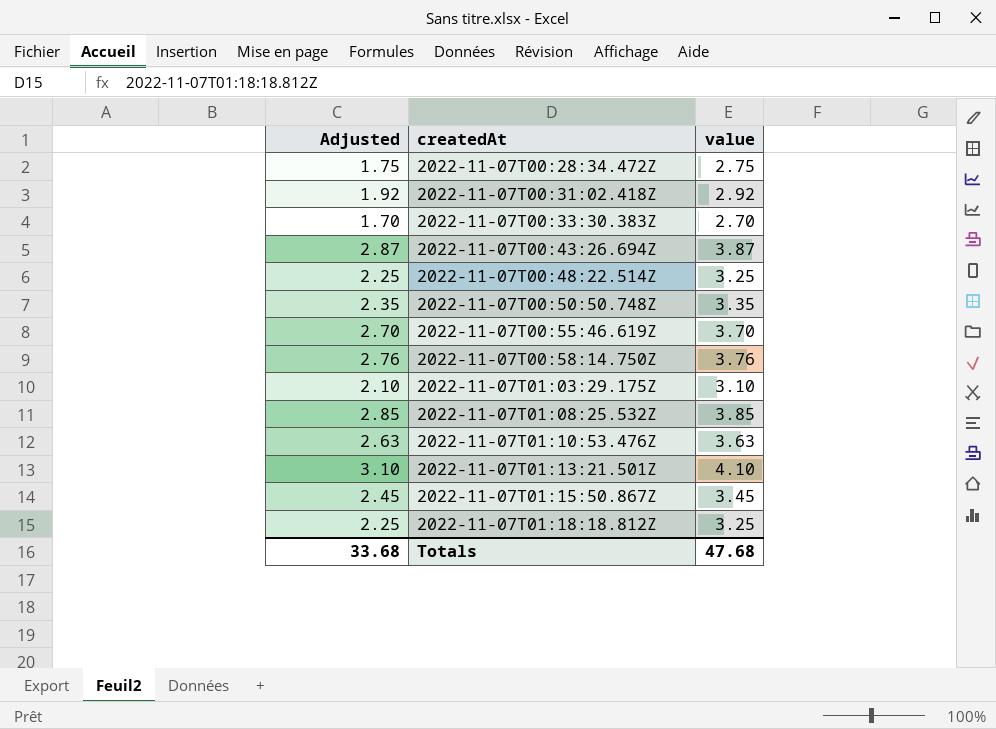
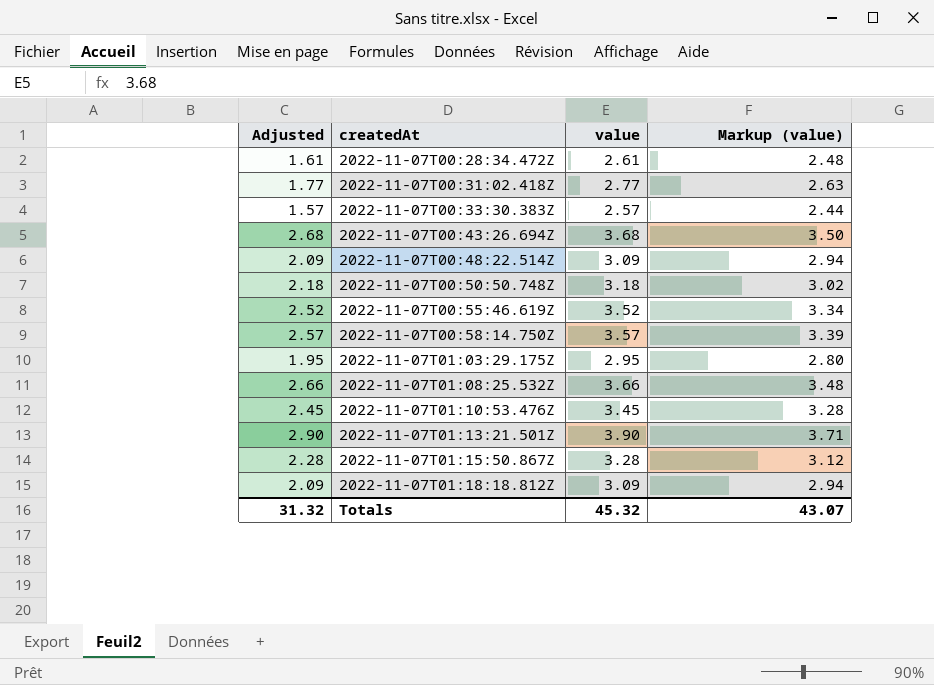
column Markup (value) | formula: none -> [value] * 0.95
2022-11-07T00:28:34.472Z | Adjusted: 1.75 -> 1.61
2022-11-07T00:28:34.472Z | value: 2.75 -> 2.61
2022-11-07T00:31:02.418Z | Adjusted: 1.92 -> 1.77
2022-11-07T00:31:02.418Z | value: 2.92 -> 2.77
2022-11-07T00:33:30.383Z | Adjusted: 1.70 -> 1.57
2022-11-07T00:33:30.383Z | value: 2.70 -> 2.57
2022-11-07T00:43:26.694Z | Adjusted: 2.87 -> 2.68
2022-11-07T00:43:26.694Z | value: 3.87 -> 3.68
2022-11-07T00:48:22.514Z | Adjusted: 2.25 -> 2.09
2022-11-07T00:48:22.514Z | value: 3.25 -> 3.09
2022-11-07T00:50:50.748Z | Adjusted: 2.35 -> 2.18
2022-11-07T00:50:50.748Z | value: 3.35 -> 3.18
2022-11-07T00:55:46.619Z | Adjusted: 2.70 -> 2.52
2022-11-07T00:55:46.619Z | value: 3.70 -> 3.52
2022-11-07T00:58:14.750Z | Adjusted: 2.76 -> 2.57
2022-11-07T00:58:14.750Z | value: 3.76 -> 3.57
2022-11-07T01:03:29.175Z | Adjusted: 2.10 -> 1.95
2022-11-07T01:03:29.175Z | value: 3.10 -> 2.95
2022-11-07T01:08:25.532Z | Adjusted: 2.85 -> 2.66
2022-11-07T01:08:25.532Z | value: 3.85 -> 3.66
2022-11-07T01:10:53.476Z | Adjusted: 2.63 -> 2.45
2022-11-07T01:10:53.476Z | value: 3.63 -> 3.45
2022-11-07T01:13:21.501Z | Adjusted: 3.10 -> 2.90
2022-11-07T01:13:21.501Z | value: 4.10 -> 3.90
2022-11-07T01:15:50.867Z | Adjusted: 2.45 -> 2.28
2022-11-07T01:15:50.867Z | value: 3.45 -> 3.28
2022-11-07T01:18:18.812Z | Adjusted: 2.25 -> 2.09
2022-11-07T01:18:18.812Z | value: 3.25 -> 3.09
Totals | Adjusted: 33.68 -> 31.32
Totals | value: 47.68 -> 45.32

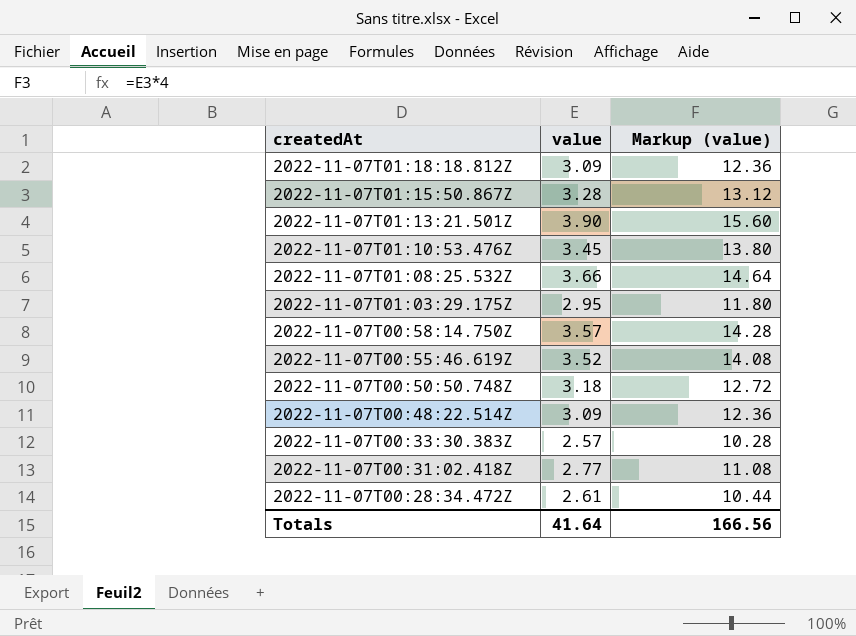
row order: createdAt ascending -> createdAt descending
column Adjusted | formula: [value] - 1 -> none
column Markup (value) | formula: [value] * 0.95 -> [value] * 4
row 2022-11-07T00:43:26.694Z: 2.68 | 3.68 | 3.50 -> none
Totals | value: 45.32 -> 41.64
Totals | Markup (value): 43.07 -> 166.56

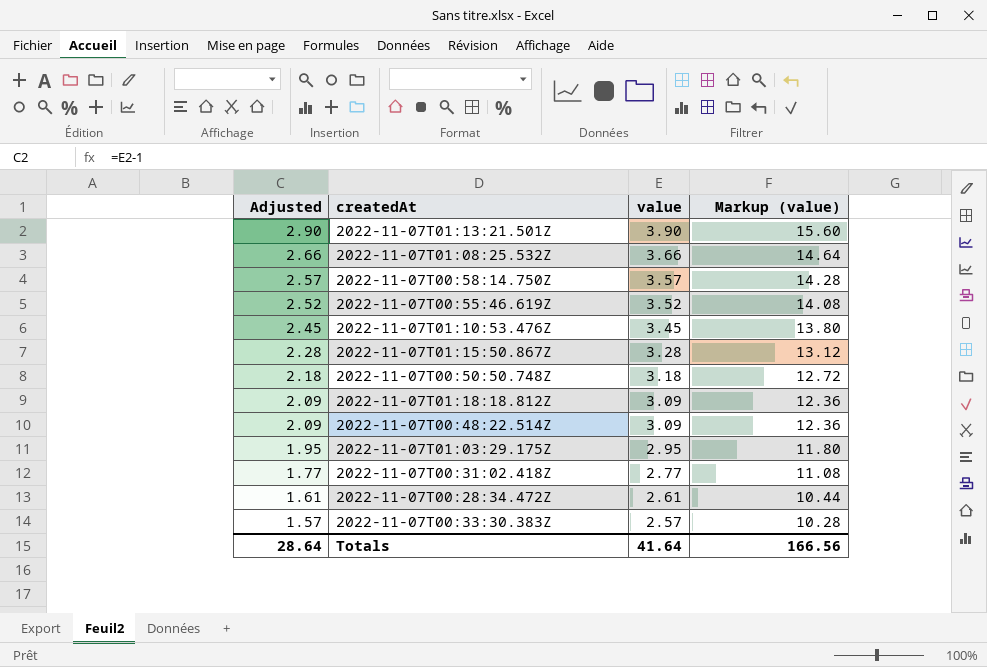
row order: createdAt descending -> Adjusted descending
column Adjusted | formula: none -> [value] - 1

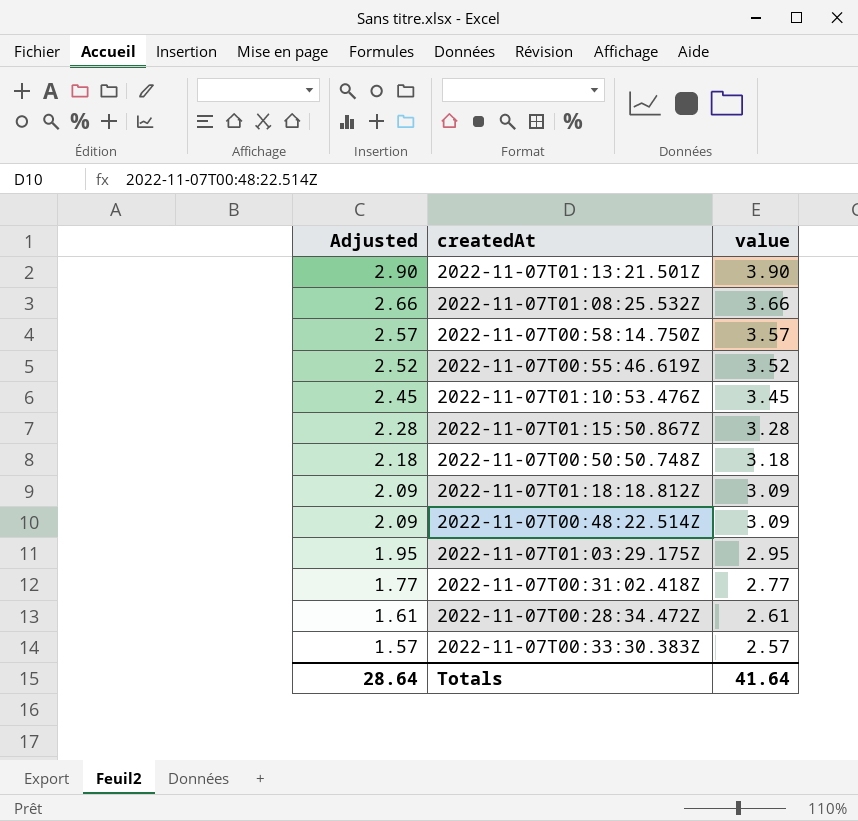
column Markup (value) | formula: [value] * 4 -> none

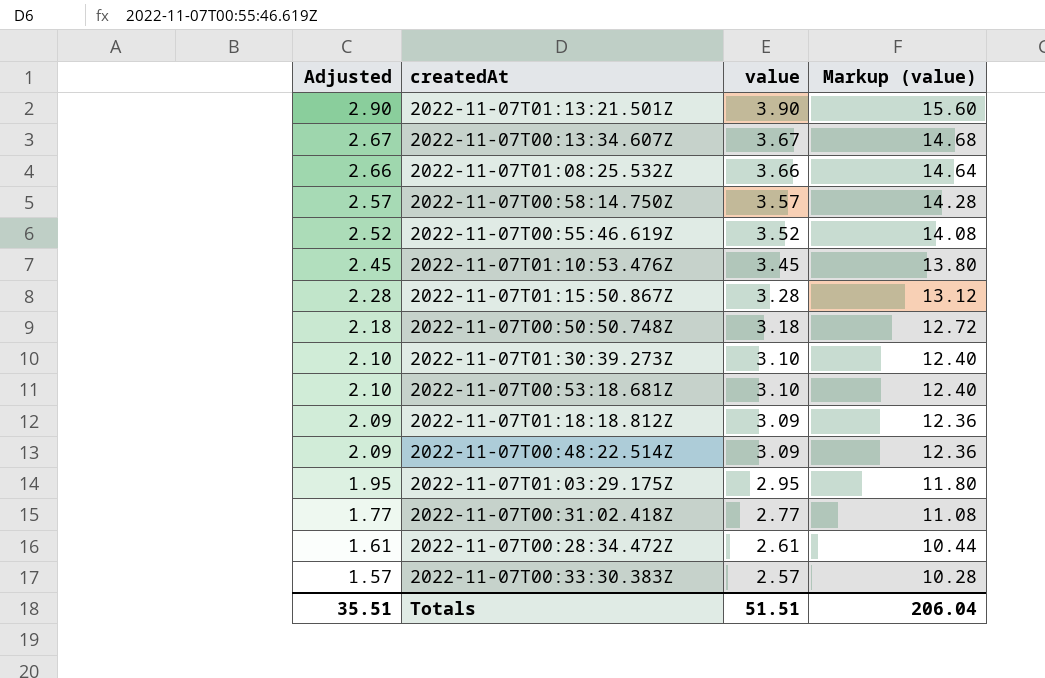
column Markup (value) | formula: none -> [value] * 4
row 2022-11-07T00:13:34.607Z: none -> 2.67 | 3.67 | 14.68
row 2022-11-07T01:30:39.273Z: none -> 2.10 | 3.10 | 12.40
row 2022-11-07T00:53:18.681Z: none -> 2.10 | 3.10 | 12.40
Totals | Adjusted: 28.64 -> 35.51
Totals | value: 41.64 -> 51.51

